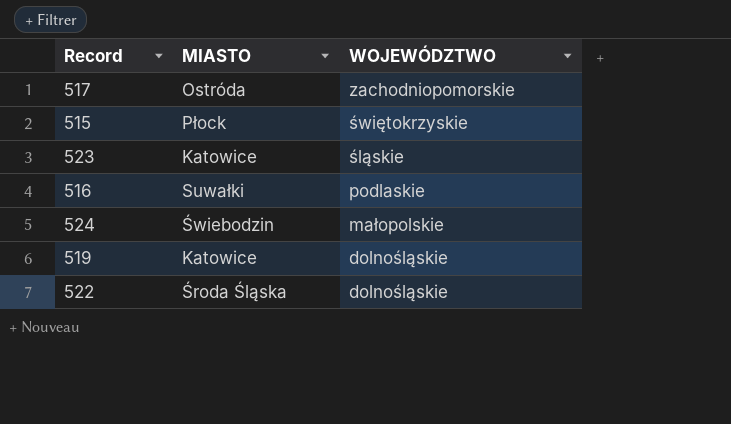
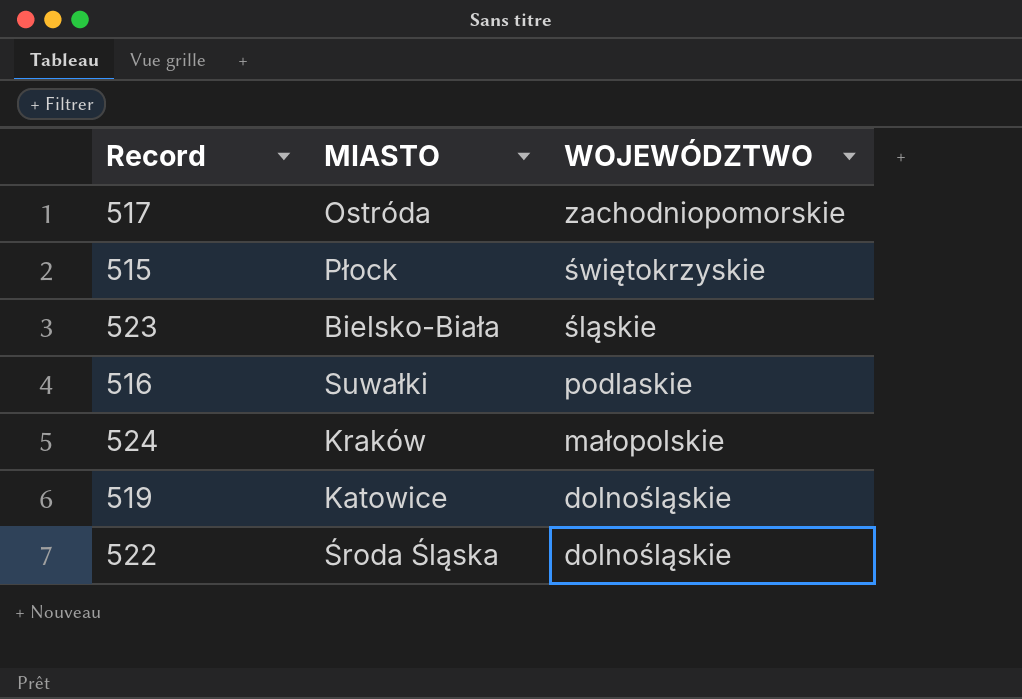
523 | MIASTO: Katowice -> Bielsko-Biała
524 | MIASTO: Świebodzin -> Kraków

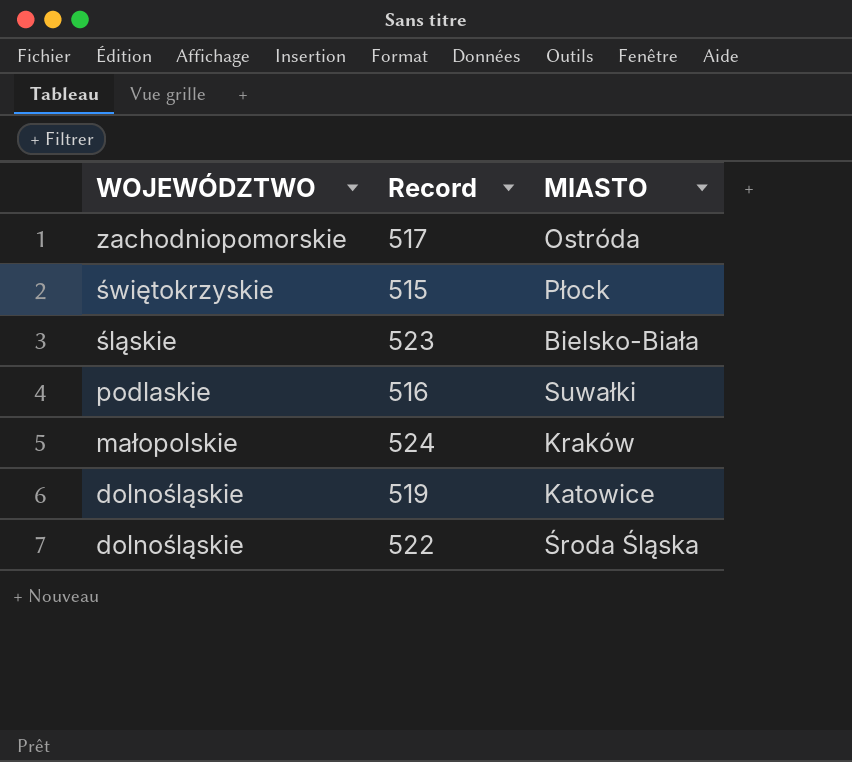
column WOJEWÓDZTWO | position: 3 -> 1

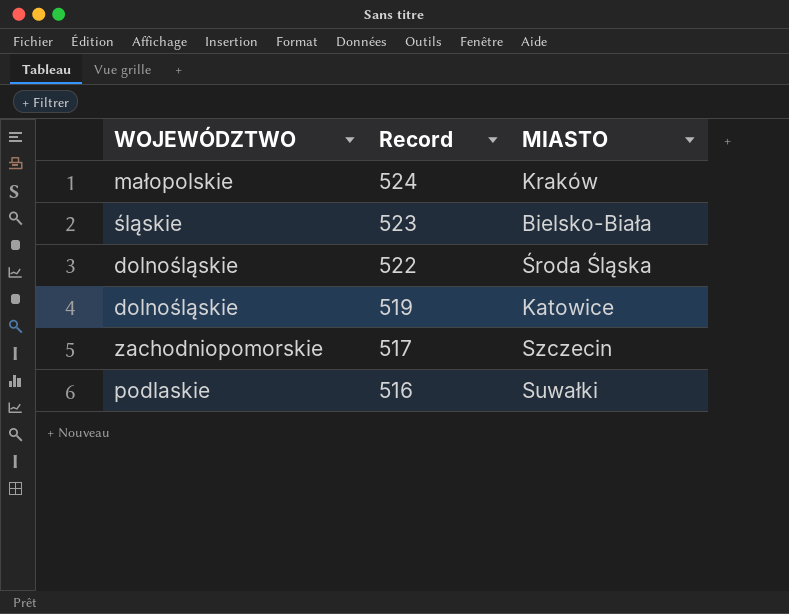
row order: WOJEWÓDZTWO descending -> Record descending
row 515: świętokrzyskie | Płock -> none
517 | MIASTO: Ostróda -> Szczecin

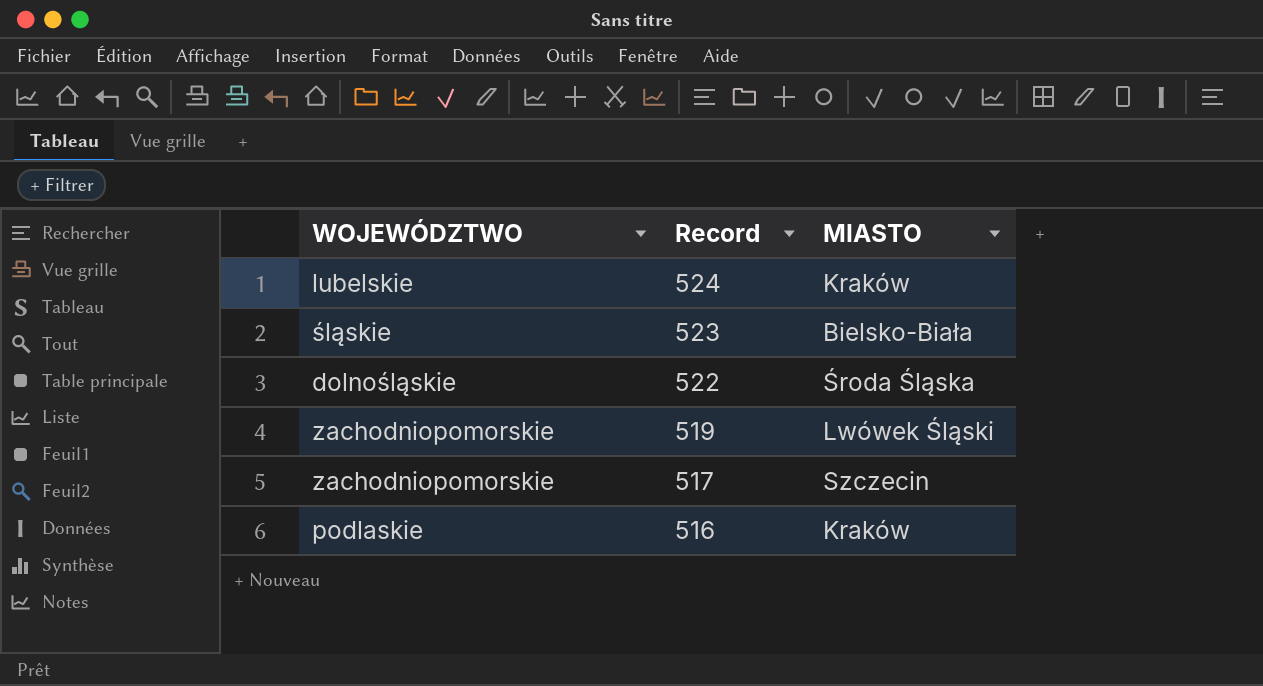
524 | WOJEWÓDZTWO: małopolskie -> lubelskie
519 | WOJEWÓDZTWO: dolnośląskie -> zachodniopomorskie
519 | MIASTO: Katowice -> Lwówek Śląski
516 | MIASTO: Suwałki -> Kraków

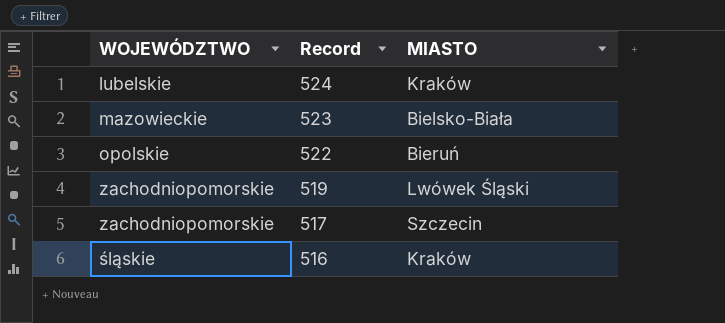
523 | WOJEWÓDZTWO: śląskie -> mazowieckie
522 | WOJEWÓDZTWO: dolnośląskie -> opolskie
522 | MIASTO: Środa Śląska -> Bieruń
516 | WOJEWÓDZTWO: podlaskie -> śląskie

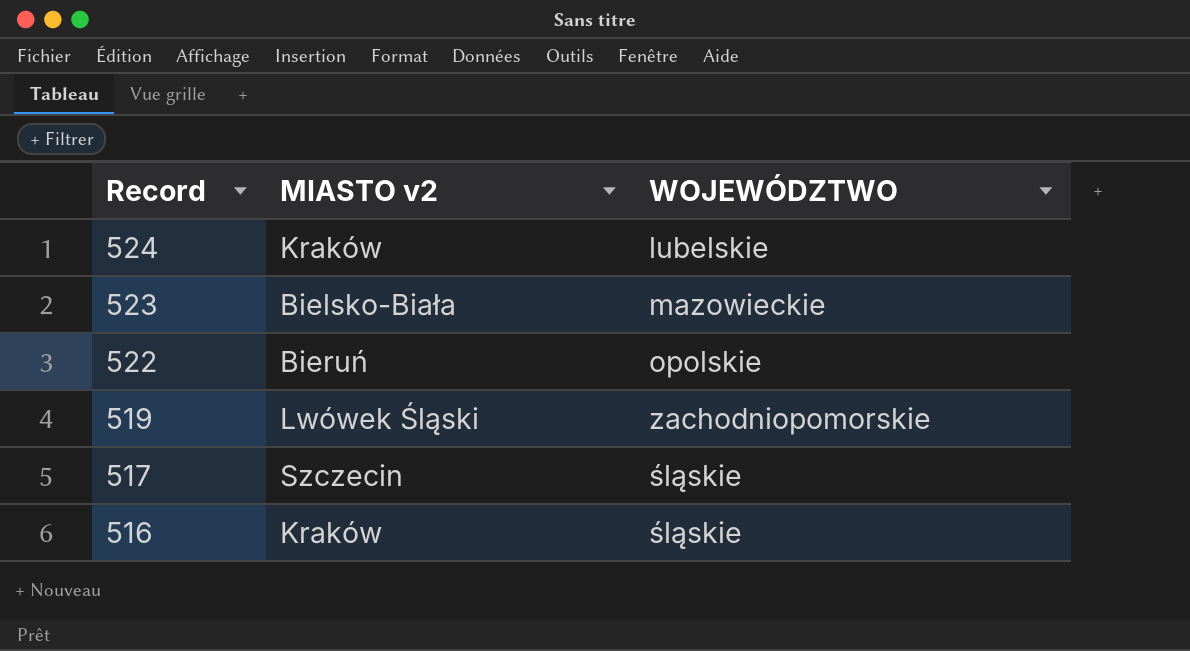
column name: MIASTO -> MIASTO v2
column WOJEWÓDZTWO | position: 1 -> 3
517 | WOJEWÓDZTWO: zachodniopomorskie -> śląskie

